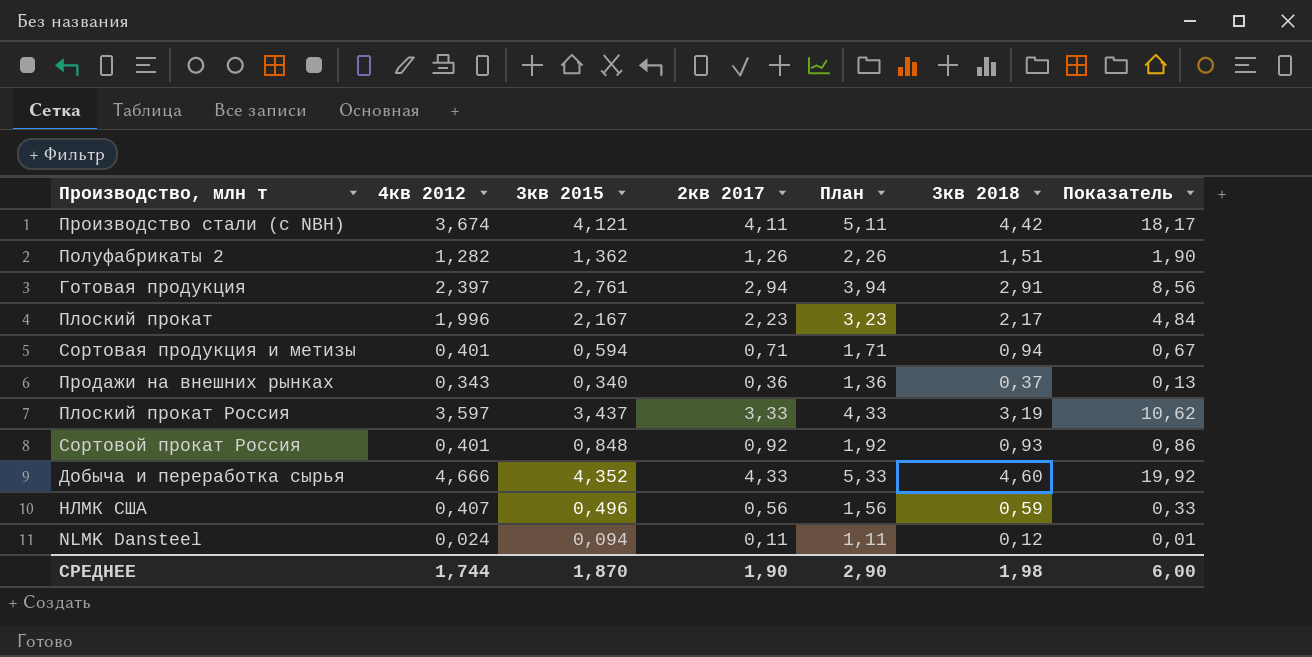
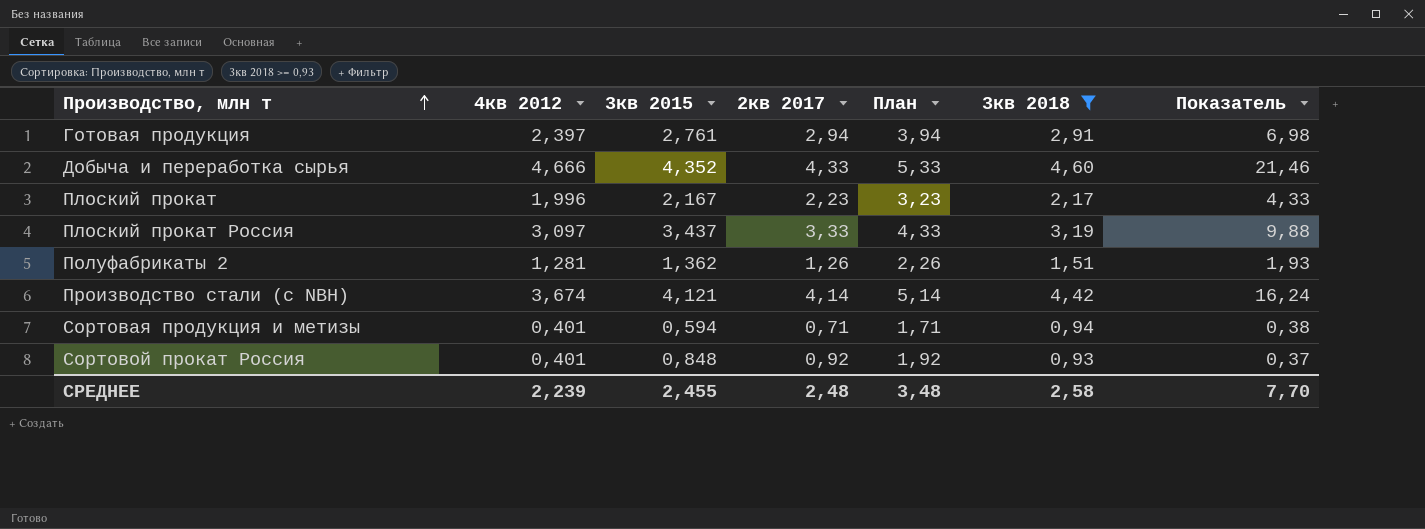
filter: none -> 3кв 2018 >= 0,93
row order: none -> Производство, млн т ascending
column Показатель | formula: [2кв 2017] * [3кв 2018] -> [4кв 2012] * [3кв 2018]
Плоский прокат Россия | 4кв 2012: 3,597 -> 3,097
Полуфабрикаты 2 | 4кв 2012: 1,282 -> 1,281
Производство стали (c NBH) | 2кв 2017: 4,11 -> 4,14
Производство стали (c NBH) | План: 5,11 -> 5,14
СРЕДНЕЕ | 4кв 2012: 1,744 -> 2,239
СРЕДНЕЕ | 3кв 2015: 1,870 -> 2,455
СРЕДНЕЕ | 2кв 2017: 1,90 -> 2,48
СРЕДНЕЕ | План: 2,90 -> 3,48
СРЕДНЕЕ | 3кв 2018: 1,98 -> 2,58
СРЕДНЕЕ | Показатель: 6,00 -> 7,70

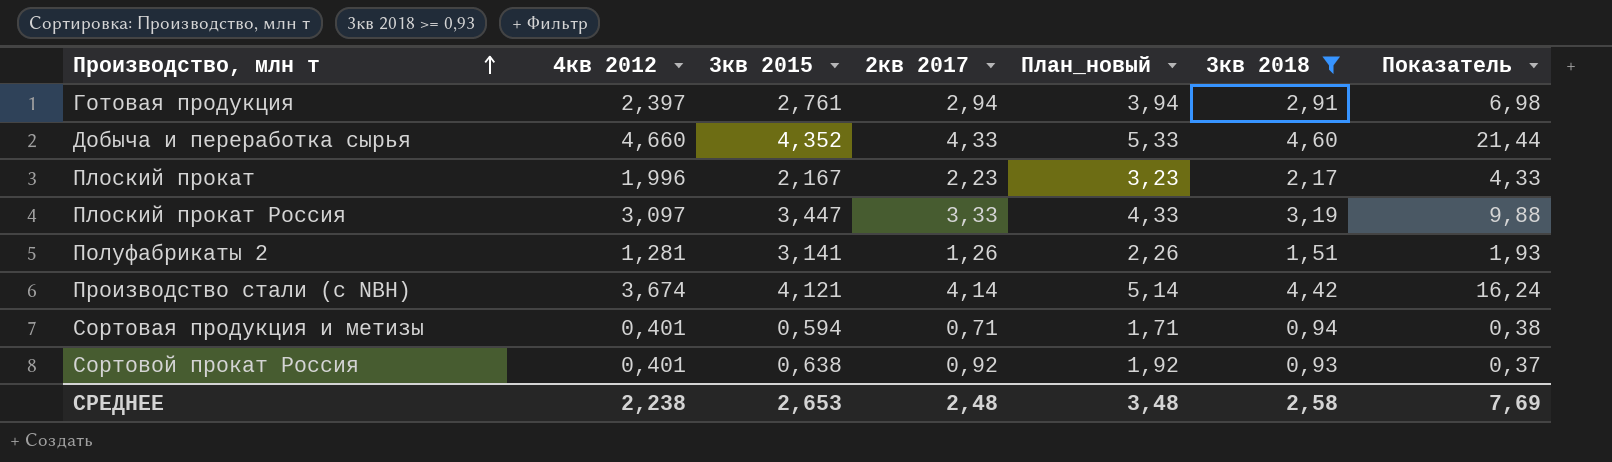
column name: План -> План_новый
Добыча и переработка сырья | 4кв 2012: 4,666 -> 4,660
Добыча и переработка сырья | Показатель: 21,46 -> 21,44
Плоский прокат Россия | 3кв 2015: 3,437 -> 3,447
Полуфабрикаты 2 | 3кв 2015: 1,362 -> 3,141
Сортовой прокат Россия | 3кв 2015: 0,848 -> 0,638
СРЕДНЕЕ | 4кв 2012: 2,239 -> 2,238
СРЕДНЕЕ | 3кв 2015: 2,455 -> 2,653
СРЕДНЕЕ | Показатель: 7,70 -> 7,69

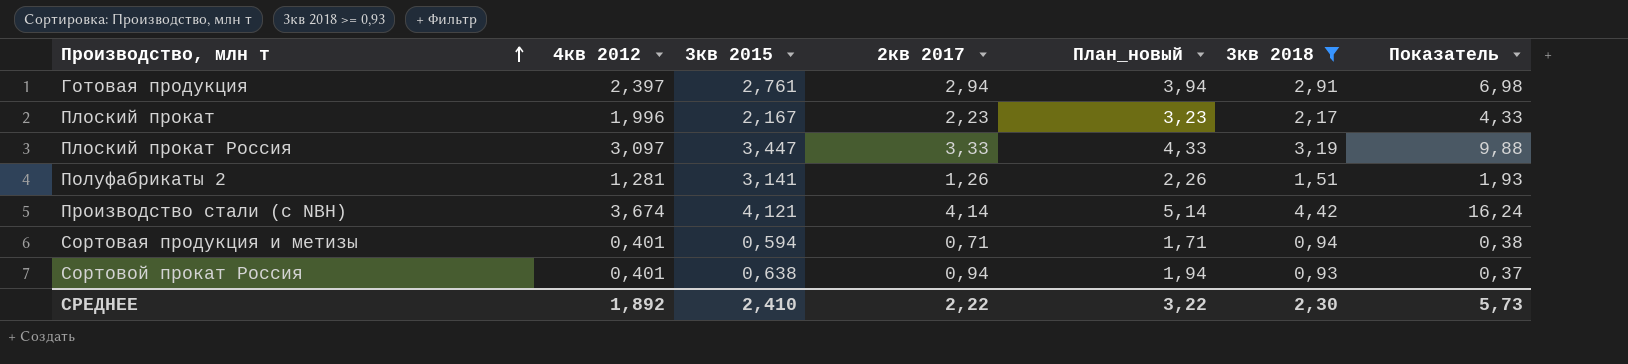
row Добыча и переработка сырья: 4,660 | 4,352 | 4,33 | 5,33 | 4,60 | 21,44 -> none
Сортовой прокат Россия | 2кв 2017: 0,92 -> 0,94
Сортовой прокат Россия | План_новый: 1,92 -> 1,94
СРЕДНЕЕ | 4кв 2012: 2,238 -> 1,892
СРЕДНЕЕ | 3кв 2015: 2,653 -> 2,410
СРЕДНЕЕ | 2кв 2017: 2,48 -> 2,22
СРЕДНЕЕ | План_новый: 3,48 -> 3,22
СРЕДНЕЕ | 3кв 2018: 2,58 -> 2,30
СРЕДНЕЕ | Показатель: 7,69 -> 5,73

